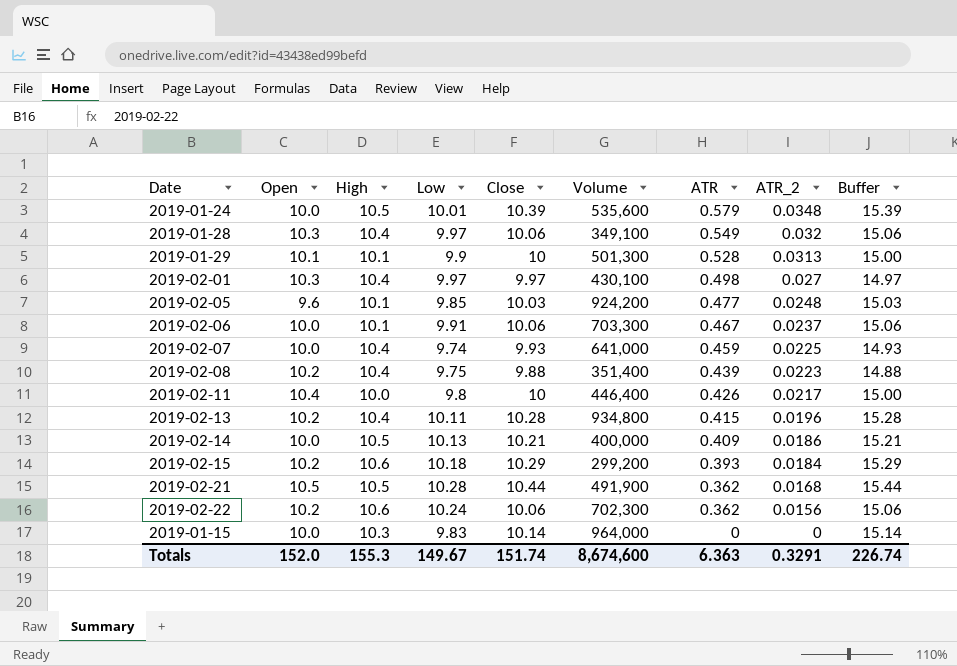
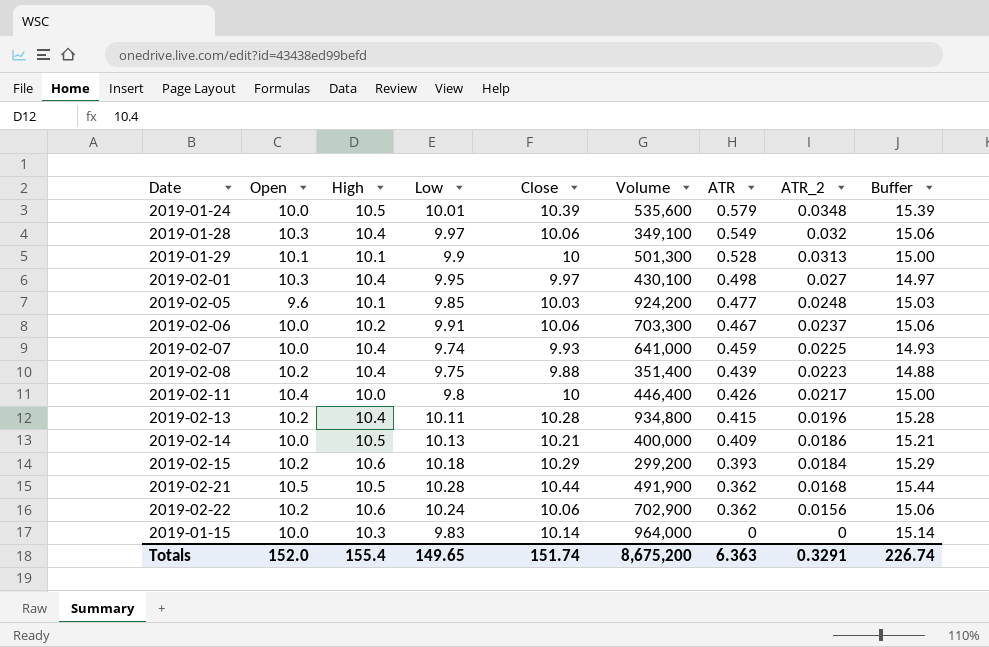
2019-02-01 | Low: 9.97 -> 9.95
2019-02-06 | High: 10.1 -> 10.2
2019-02-22 | Volume: 702,300 -> 702,900
Totals | High: 155.3 -> 155.4
Totals | Low: 149.67 -> 149.65
Totals | Volume: 8,674,600 -> 8,675,200

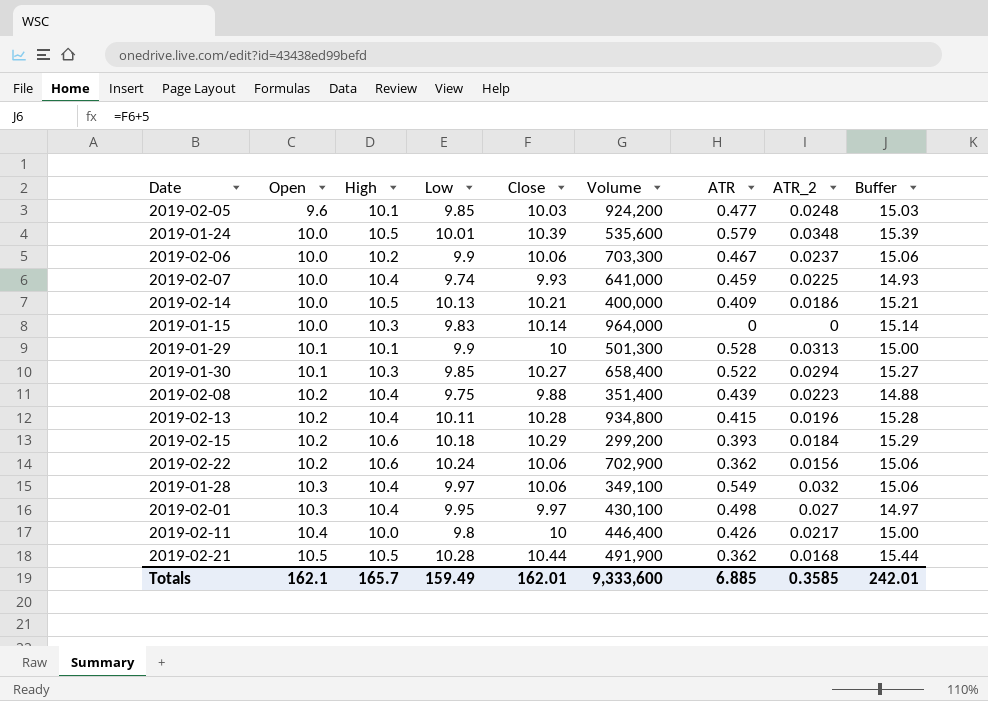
row order: ATR descending -> Open ascending
2019-02-06 | Low: 9.91 -> 9.9
row 2019-01-30: none -> 10.1 | 10.3 | 9.85 | 10.27 | 658,400 | 0.522 | 0.0294 | 15.27
Totals | Open: 152.0 -> 162.1
Totals | High: 155.4 -> 165.7
Totals | Low: 149.65 -> 159.49
Totals | Close: 151.74 -> 162.01
Totals | Volume: 8,675,200 -> 9,333,600
Totals | ATR: 6.363 -> 6.885
Totals | ATR_2: 0.3291 -> 0.3585
Totals | Buffer: 226.74 -> 242.01

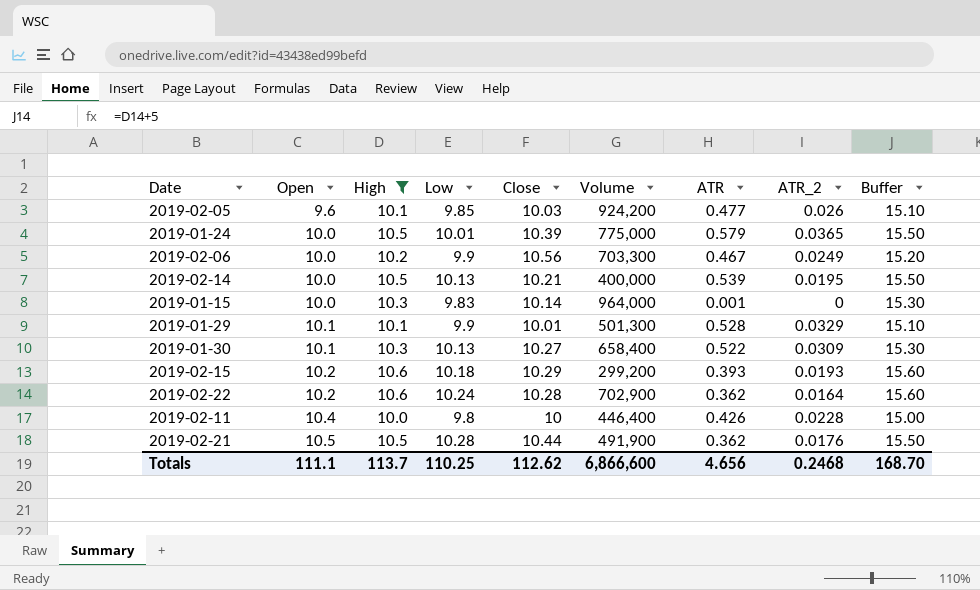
filter: none -> High != 10.4
column Buffer | formula: [Close] + 5 -> [High] + 5
2019-02-05 | ATR_2: 0.0248 -> 0.026
2019-01-24 | Volume: 535,600 -> 775,000
2019-01-24 | ATR_2: 0.0348 -> 0.0365
2019-02-06 | Close: 10.06 -> 10.56
2019-02-06 | ATR_2: 0.0237 -> 0.0249
2019-02-14 | ATR: 0.409 -> 0.539
2019-02-14 | ATR_2: 0.0186 -> 0.0195
2019-01-15 | ATR: 0 -> 0.001
2019-01-29 | Close: 10 -> 10.01
2019-01-29 | ATR_2: 0.0313 -> 0.0329
2019-01-30 | Low: 9.85 -> 10.13
2019-01-30 | ATR_2: 0.0294 -> 0.0309
2019-02-15 | ATR_2: 0.0184 -> 0.0193
2019-02-22 | Close: 10.06 -> 10.28
2019-02-22 | ATR_2: 0.0156 -> 0.0164
2019-02-11 | ATR_2: 0.0217 -> 0.0228
2019-02-21 | ATR_2: 0.0168 -> 0.0176
Totals | Open: 162.1 -> 111.1
Totals | High: 165.7 -> 113.7
Totals | Low: 159.49 -> 110.25
Totals | Close: 162.01 -> 112.62
Totals | Volume: 9,333,600 -> 6,866,600
Totals | ATR: 6.885 -> 4.656
Totals | ATR_2: 0.3585 -> 0.2468
Totals | Buffer: 242.01 -> 168.70

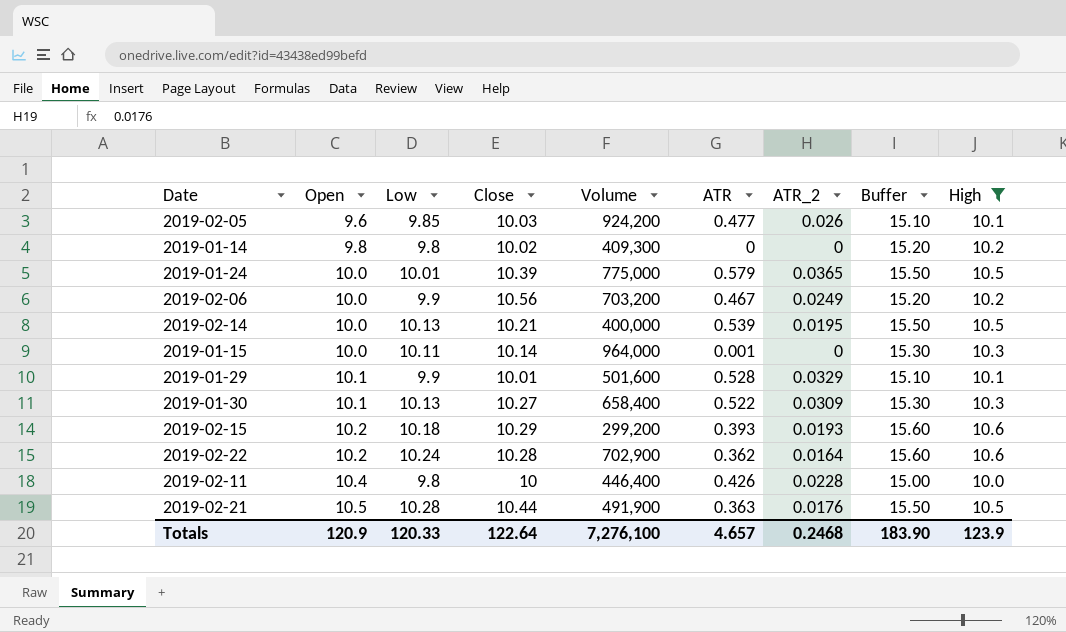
column High | position: 3 -> 9
row 2019-01-14: none -> 9.8 | 9.8 | 10.02 | 409,300 | 0 | 0 | 15.20 | 10.2
2019-02-06 | Volume: 703,300 -> 703,200
2019-01-15 | Low: 9.83 -> 10.11
2019-01-29 | Volume: 501,300 -> 501,600
2019-02-21 | ATR: 0.362 -> 0.363
Totals | Open: 111.1 -> 120.9
Totals | Low: 110.25 -> 120.33
Totals | Close: 112.62 -> 122.64
Totals | Volume: 6,866,600 -> 7,276,100
Totals | ATR: 4.656 -> 4.657
Totals | Buffer: 168.70 -> 183.90
Totals | High: 113.7 -> 123.9

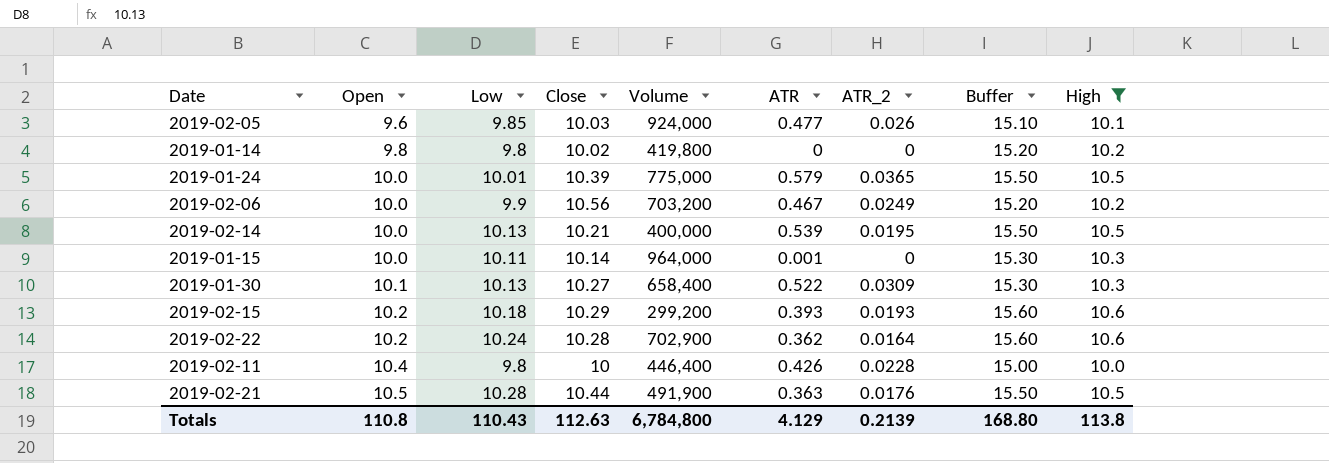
row 2019-01-29: 10.1 | 9.9 | 10.01 | 501,600 | 0.528 | 0.0329 | 15.10 | 10.1 -> none
2019-02-05 | Volume: 924,200 -> 924,000
2019-01-14 | Volume: 409,300 -> 419,800
Totals | Open: 120.9 -> 110.8
Totals | Low: 120.33 -> 110.43
Totals | Close: 122.64 -> 112.63
Totals | Volume: 7,276,100 -> 6,784,800
Totals | ATR: 4.657 -> 4.129
Totals | ATR_2: 0.2468 -> 0.2139
Totals | Buffer: 183.90 -> 168.80
Totals | High: 123.9 -> 113.8

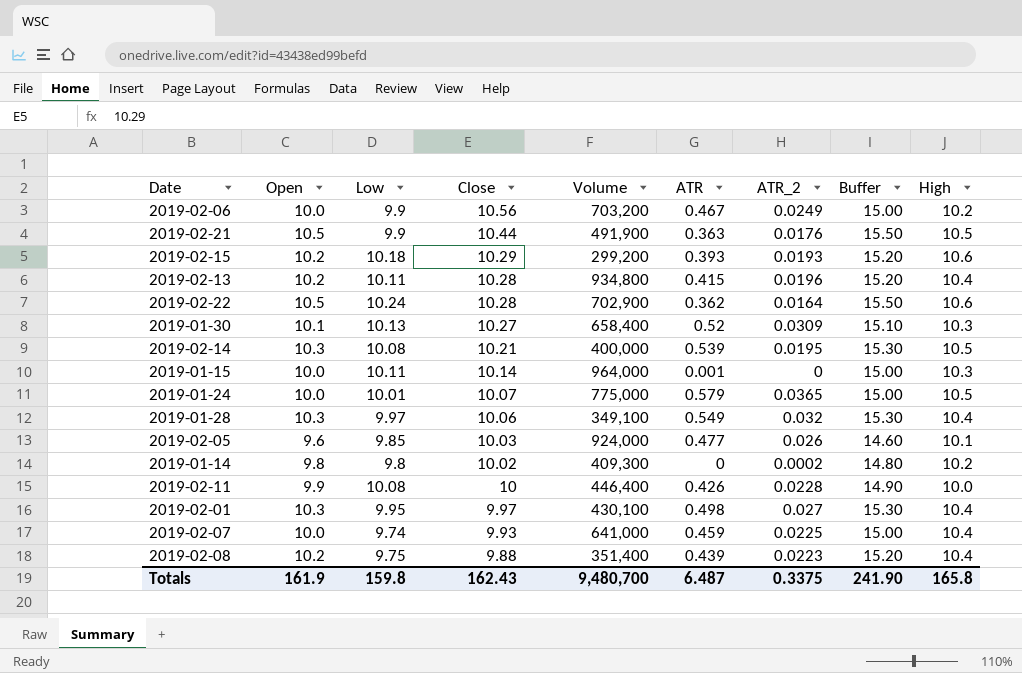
filter: High != 10.4 -> none
row order: Open ascending -> Close descending
column Buffer | formula: [High] + 5 -> [Open] + 5
2019-02-21 | Low: 10.28 -> 9.9
2019-02-22 | Open: 10.2 -> 10.5
2019-01-30 | ATR: 0.522 -> 0.52
2019-02-14 | Open: 10.0 -> 10.3
2019-02-14 | Low: 10.13 -> 10.08
2019-01-24 | Close: 10.39 -> 10.07
2019-01-14 | Volume: 419,800 -> 409,300
2019-01-14 | ATR_2: 0 -> 0.0002
2019-02-11 | Open: 10.4 -> 9.9
2019-02-11 | Low: 9.8 -> 10.08
Totals | Open: 110.8 -> 161.9
Totals | Low: 110.43 -> 159.8
Totals | Close: 112.63 -> 162.43
Totals | Volume: 6,784,800 -> 9,480,700
Totals | ATR: 4.129 -> 6.487
Totals | ATR_2: 0.2139 -> 0.3375
Totals | Buffer: 168.80 -> 241.90
Totals | High: 113.8 -> 165.8

